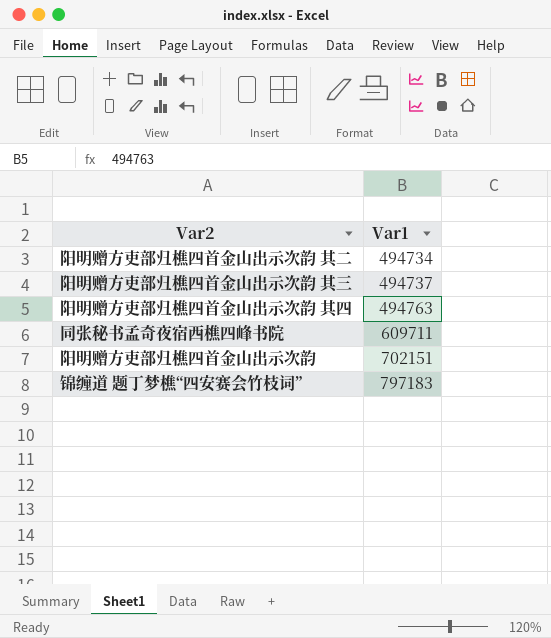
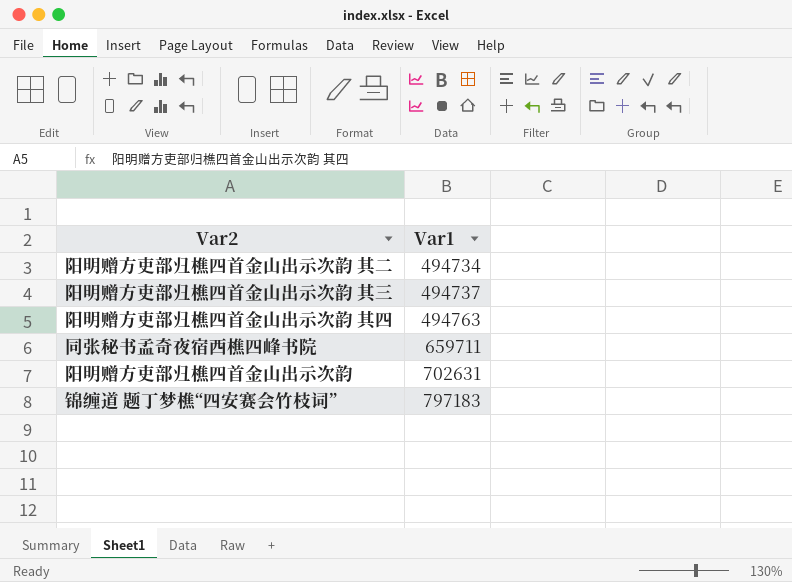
同张秘书孟奇夜宿西樵四峰书院 | Var1: 609711 -> 659711
阳明赠方吏部归樵四首金山出示次韵 | Var1: 702151 -> 702631

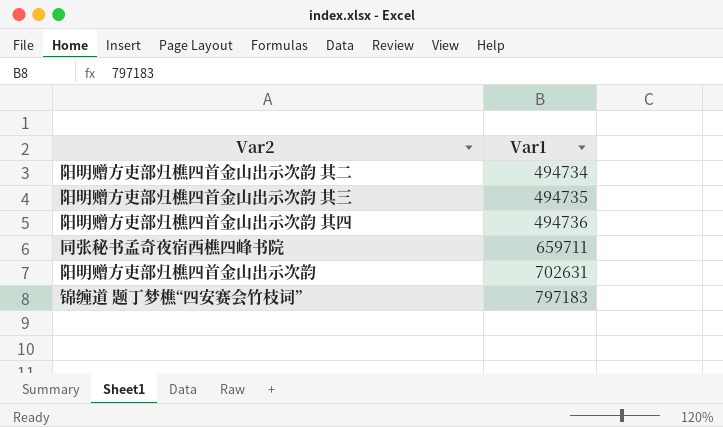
阳明赠方吏部归樵四首金山出示次韵 其三 | Var1: 494737 -> 494735
阳明赠方吏部归樵四首金山出示次韵 其四 | Var1: 494763 -> 494736

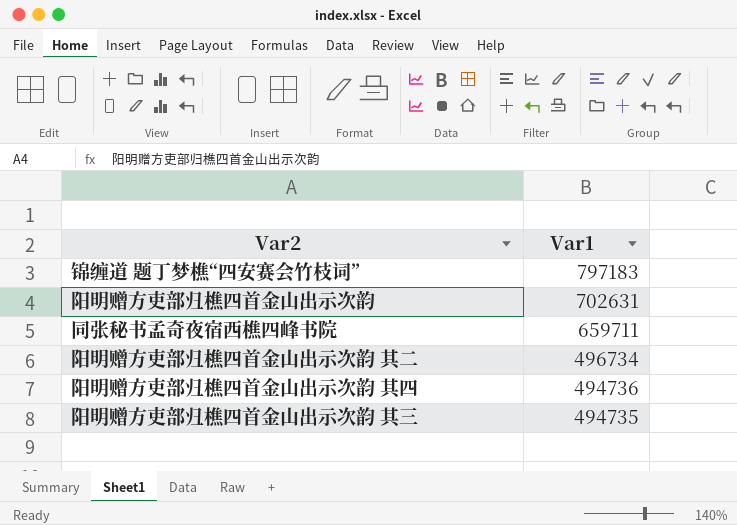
row order: Var1 ascending -> Var1 descending
阳明赠方吏部归樵四首金山出示次韵 其二 | Var1: 494734 -> 496734

